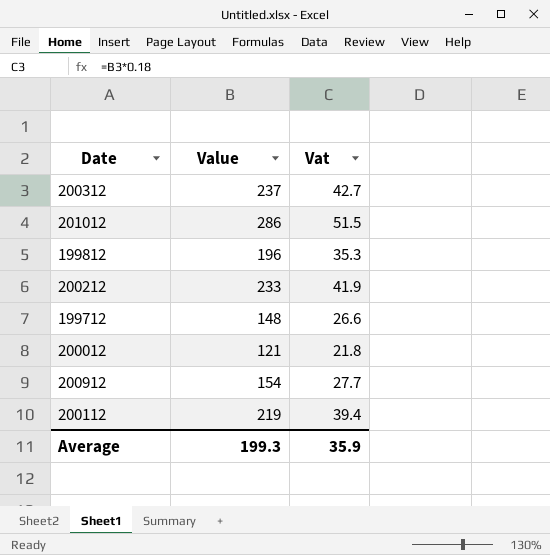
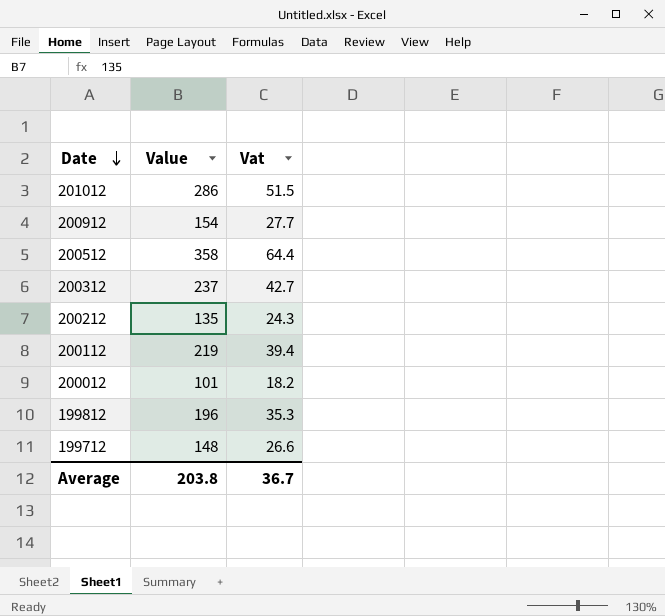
row order: none -> Date descending
row 200512: none -> 358 | 64.4
200212 | Value: 233 -> 135
200212 | Vat: 41.9 -> 24.3
200012 | Value: 121 -> 101
200012 | Vat: 21.8 -> 18.2
Average | Value: 199.3 -> 203.8
Average | Vat: 35.9 -> 36.7

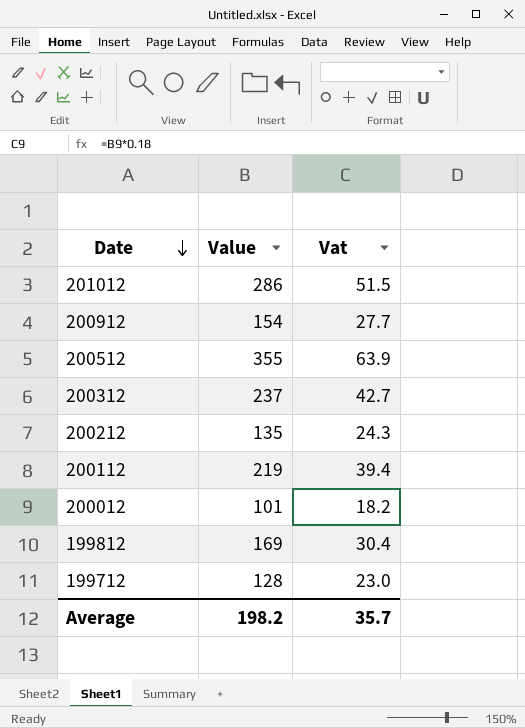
200512 | Value: 358 -> 355
200512 | Vat: 64.4 -> 63.9
199812 | Value: 196 -> 169
199812 | Vat: 35.3 -> 30.4
199712 | Value: 148 -> 128
199712 | Vat: 26.6 -> 23.0
Average | Value: 203.8 -> 198.2
Average | Vat: 36.7 -> 35.7

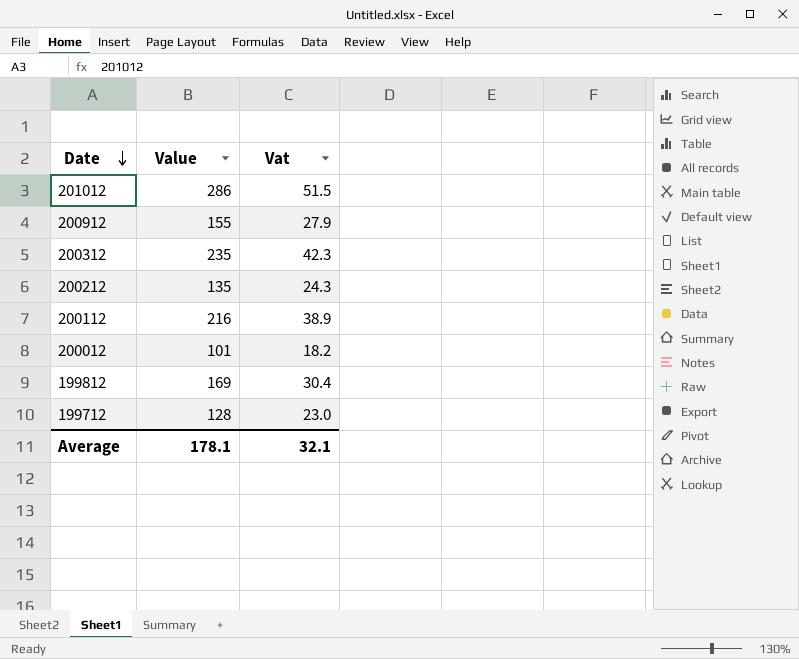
row 200512: 355 | 63.9 -> none
200912 | Value: 154 -> 155
200912 | Vat: 27.7 -> 27.9
200312 | Value: 237 -> 235
200312 | Vat: 42.7 -> 42.3
200112 | Value: 219 -> 216
200112 | Vat: 39.4 -> 38.9
Average | Value: 198.2 -> 178.1
Average | Vat: 35.7 -> 32.1

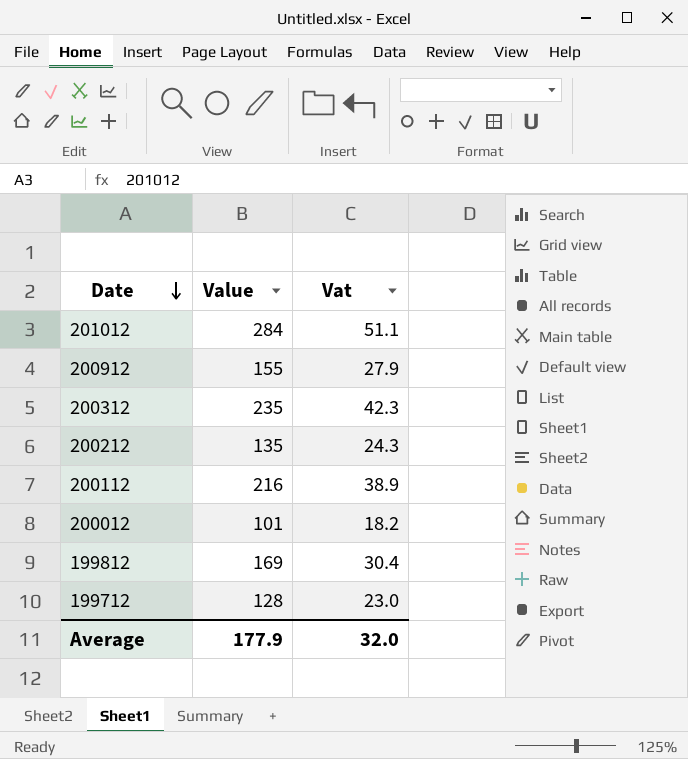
201012 | Value: 286 -> 284
201012 | Vat: 51.5 -> 51.1
Average | Value: 178.1 -> 177.9
Average | Vat: 32.1 -> 32.0

